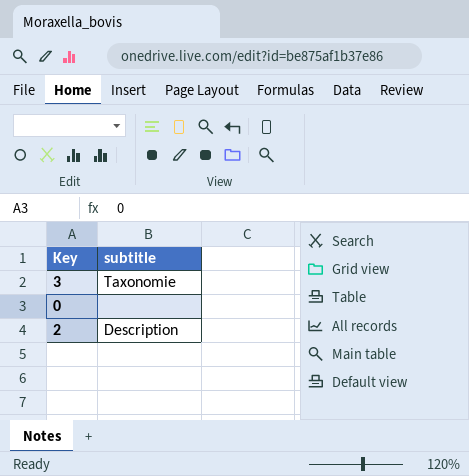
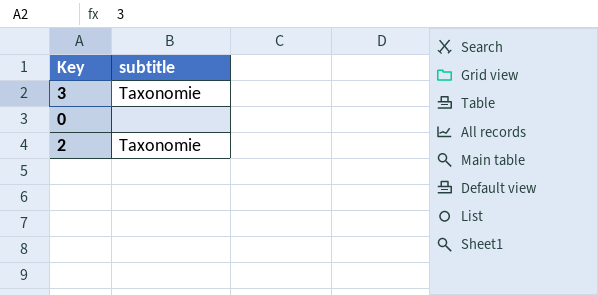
2 | subtitle: Description -> Taxonomie

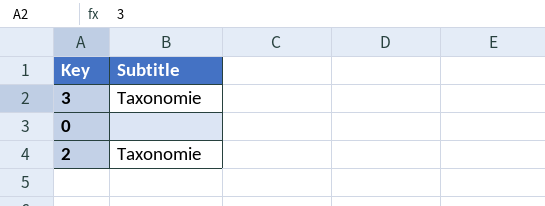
column name: subtitle -> Subtitle

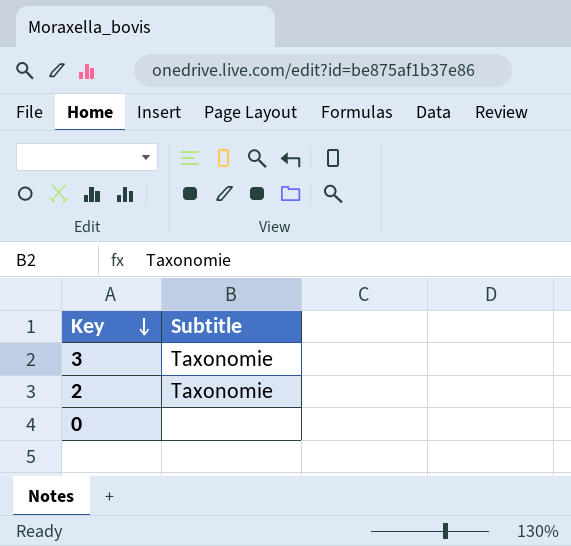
row order: none -> Key descending

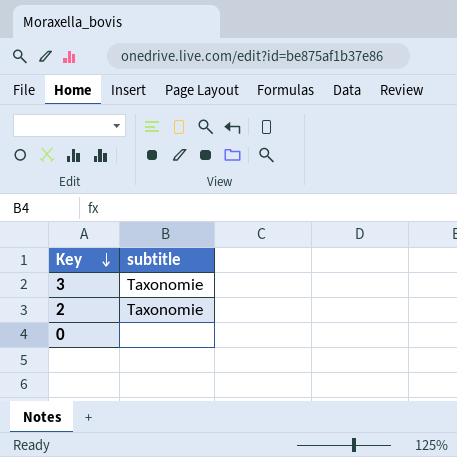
column name: Subtitle -> subtitle

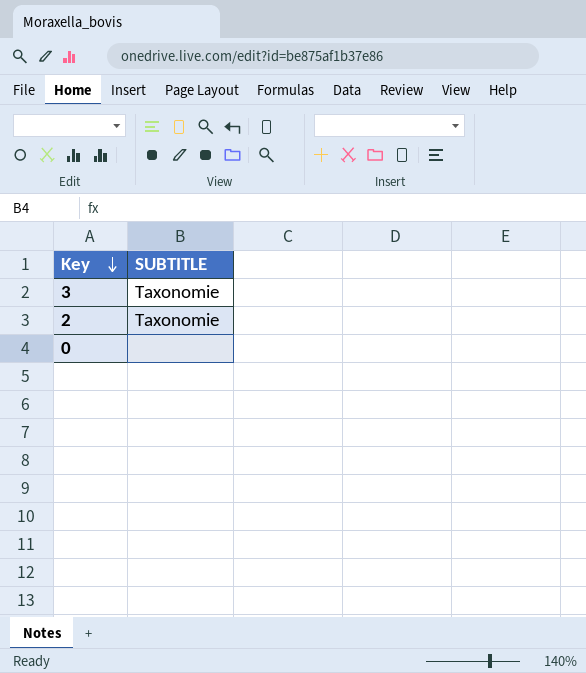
column name: subtitle -> SUBTITLE

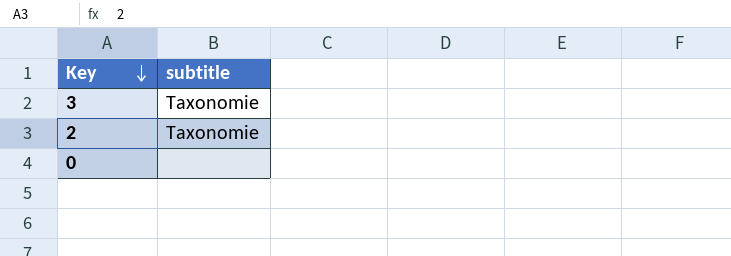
column name: SUBTITLE -> subtitle

